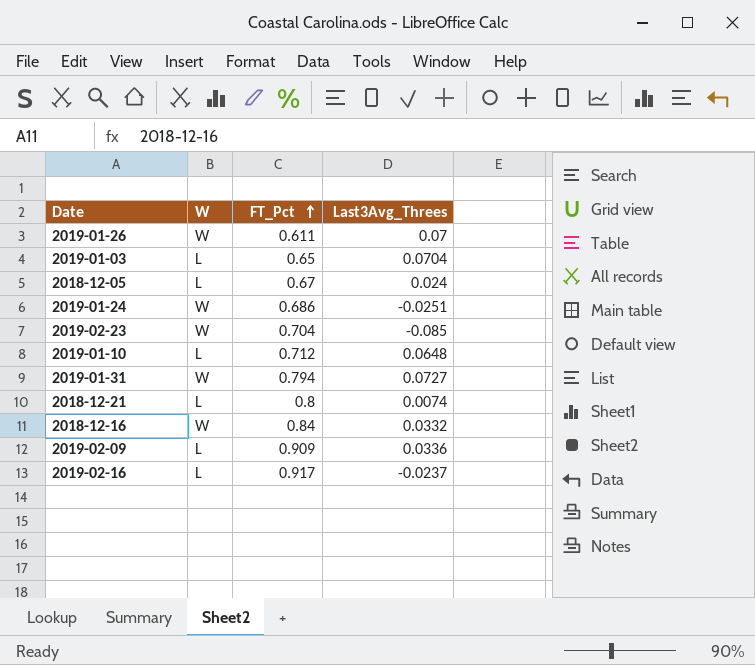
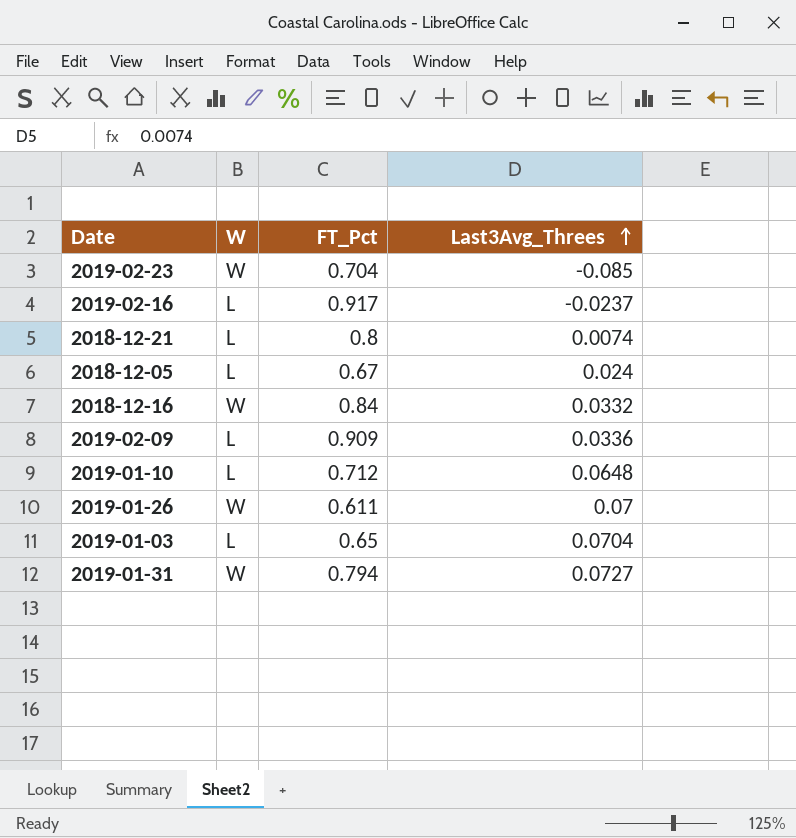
row order: FT_Pct ascending -> Last3Avg_Threes ascending
row 2019-01-24: W | 0.686 | -0.0251 -> none

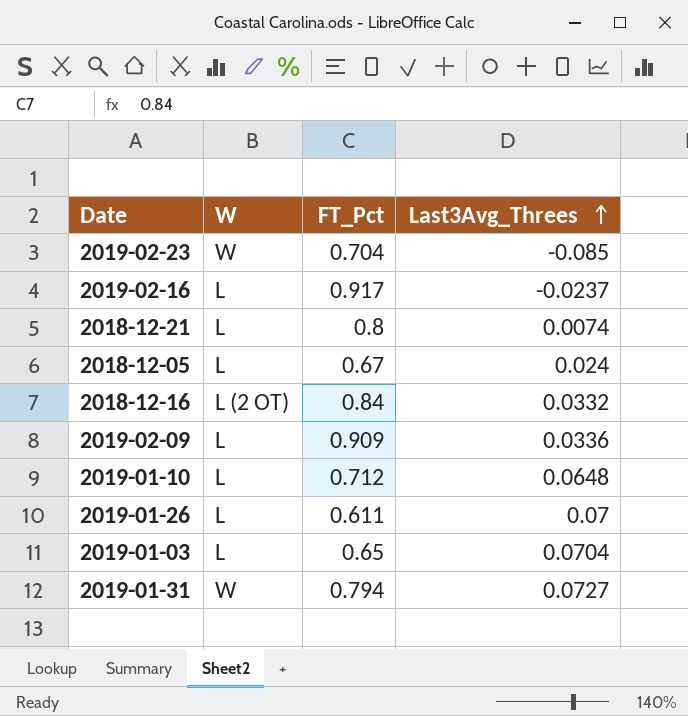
2018-12-16 | W: W -> L (2 OT)
2019-01-26 | W: W -> L

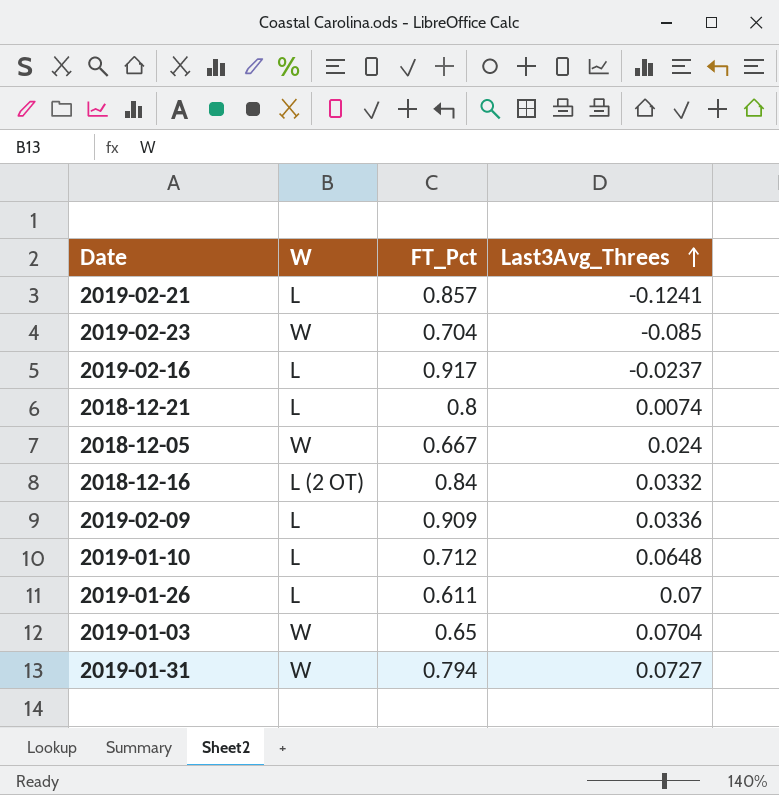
row 2019-02-21: none -> L | 0.857 | -0.1241
2018-12-05 | W: L -> W
2018-12-05 | FT_Pct: 0.67 -> 0.667
2019-01-03 | W: L -> W

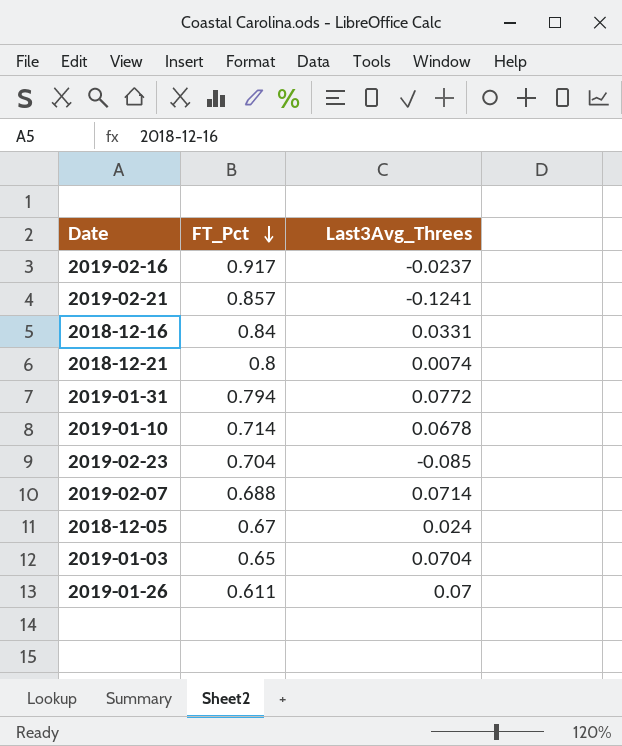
row order: Last3Avg_Threes ascending -> FT_Pct descending
column W | position: 2 -> none
row 2019-02-09: L | 0.909 | 0.0336 -> none
2018-12-16 | Last3Avg_Threes: 0.0332 -> 0.0331
2019-01-31 | Last3Avg_Threes: 0.0727 -> 0.0772
2019-01-10 | FT_Pct: 0.712 -> 0.714
2019-01-10 | Last3Avg_Threes: 0.0648 -> 0.0678
row 2019-02-07: none -> 0.688 | 0.0714
2018-12-05 | FT_Pct: 0.667 -> 0.67

